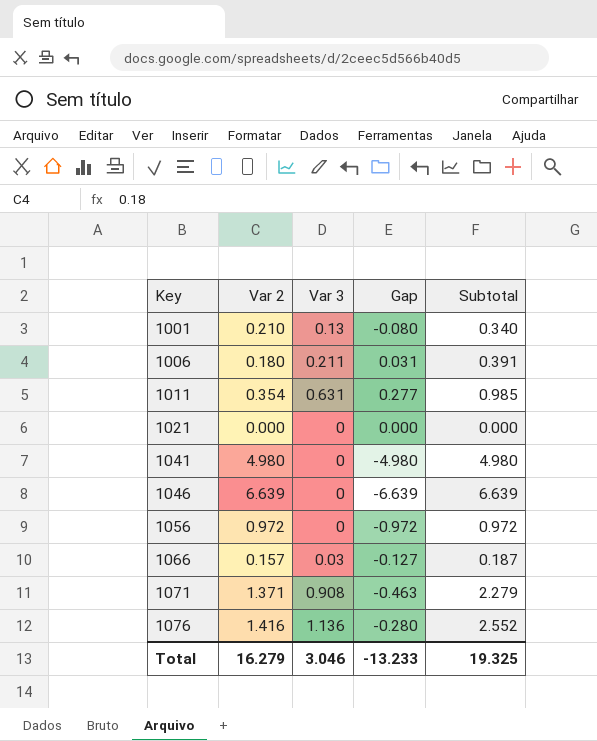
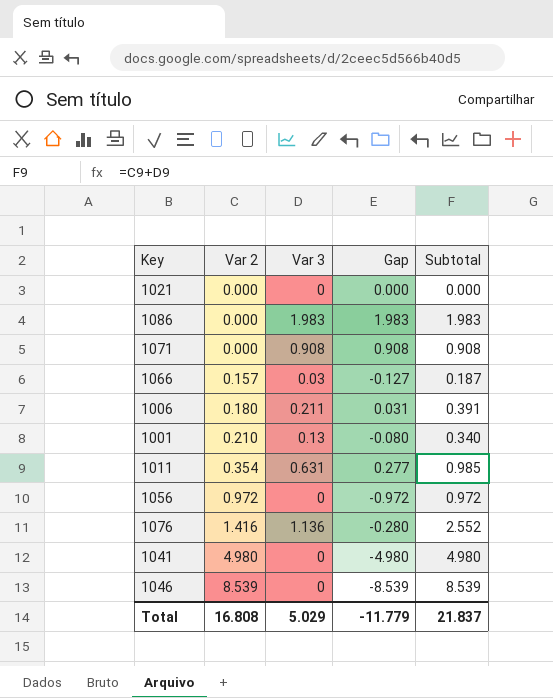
row order: Key ascending -> Var 2 ascending
row 1086: none -> 0.000 | 1.983 | 1.983 | 1.983
1071 | Var 2: 1.371 -> 0.000
1071 | Gap: -0.463 -> 0.908
1071 | Subtotal: 2.279 -> 0.908
1046 | Var 2: 6.639 -> 8.539
1046 | Gap: -6.639 -> -8.539
1046 | Subtotal: 6.639 -> 8.539
Total | Var 2: 16.279 -> 16.808
Total | Var 3: 3.046 -> 5.029
Total | Gap: -13.233 -> -11.779
Total | Subtotal: 19.325 -> 21.837

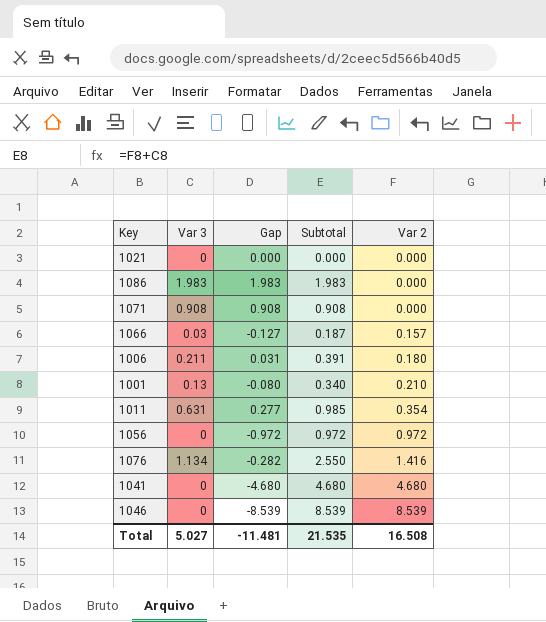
column Var 2 | position: 2 -> 5
1076 | Var 3: 1.136 -> 1.134
1076 | Gap: -0.280 -> -0.282
1076 | Subtotal: 2.552 -> 2.550
1041 | Gap: -4.980 -> -4.680
1041 | Subtotal: 4.980 -> 4.680
1041 | Var 2: 4.980 -> 4.680
Total | Var 3: 5.029 -> 5.027
Total | Gap: -11.779 -> -11.481
Total | Subtotal: 21.837 -> 21.535
Total | Var 2: 16.808 -> 16.508

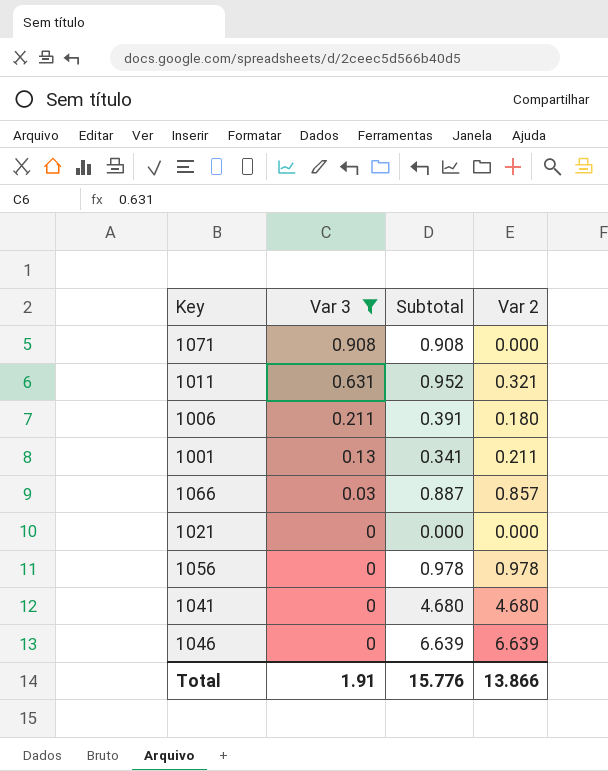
filter: none -> Var 3 <= 0.908
row order: Var 2 ascending -> Var 3 descending
column Gap | formula: [Var 3] - [Var 2] -> none
1011 | Subtotal: 0.985 -> 0.952
1011 | Var 2: 0.354 -> 0.321
1001 | Subtotal: 0.340 -> 0.341
1001 | Var 2: 0.210 -> 0.211
1066 | Subtotal: 0.187 -> 0.887
1066 | Var 2: 0.157 -> 0.857
1056 | Subtotal: 0.972 -> 0.978
1056 | Var 2: 0.972 -> 0.978
1046 | Subtotal: 8.539 -> 6.639
1046 | Var 2: 8.539 -> 6.639
Total | Var 3: 5.027 -> 1.91
Total | Subtotal: 21.535 -> 15.776
Total | Var 2: 16.508 -> 13.866

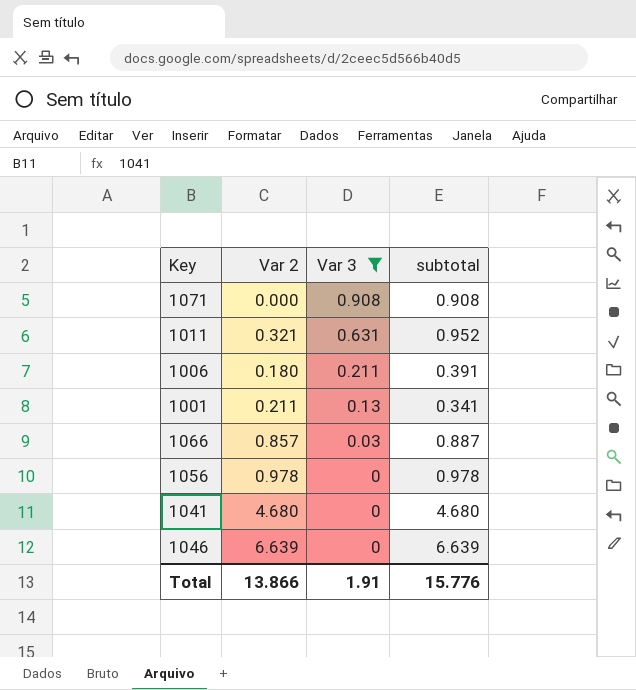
column Var 2 | position: 4 -> 2
column name: Subtotal -> subtotal
row 1021: 0 | 0.000 | 0.000 -> none

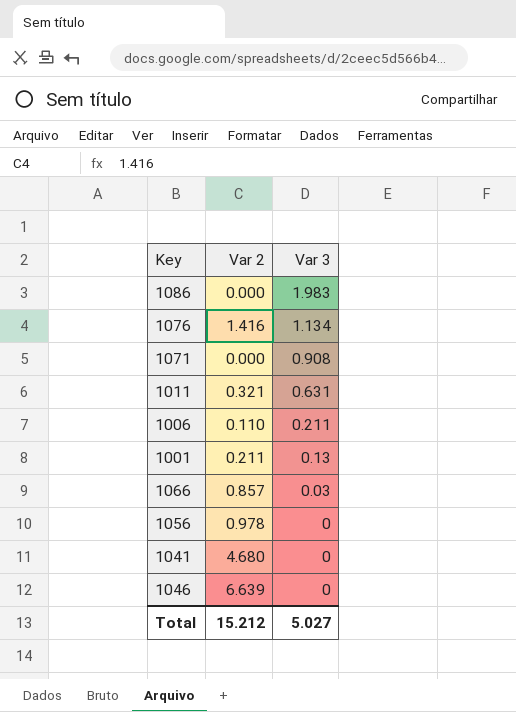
filter: Var 3 <= 0.908 -> none
column subtotal | formula: [Var 2] + [Var 3] -> none
1006 | Var 2: 0.180 -> 0.110
Total | Var 2: 13.866 -> 15.212
Total | Var 3: 1.91 -> 5.027

